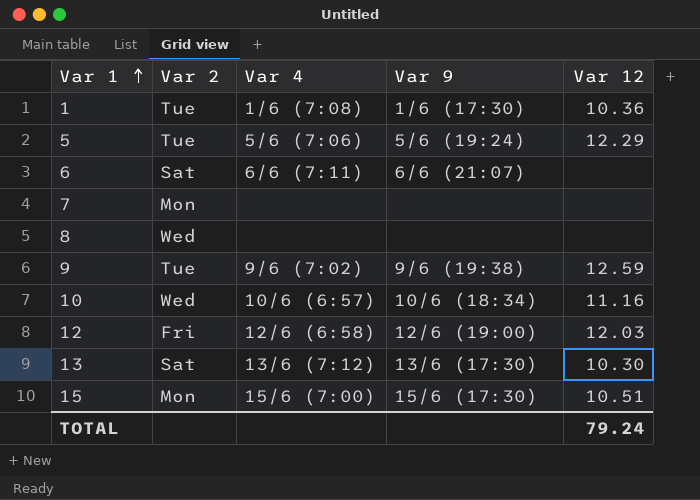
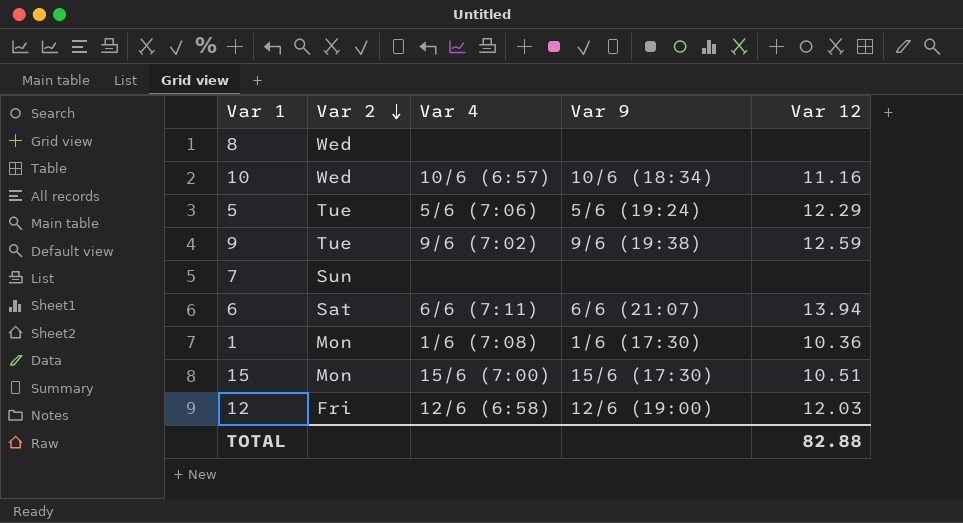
row order: Var 1 ascending -> Var 2 descending
row 13: Sat | 13/6 (7:12) | 13/6 (17:30) | 10.30 -> none
7 | Var 2: Mon -> Sun
6 | Var 12: none -> 13.94
1 | Var 2: Tue -> Mon
TOTAL | Var 12: 79.24 -> 82.88

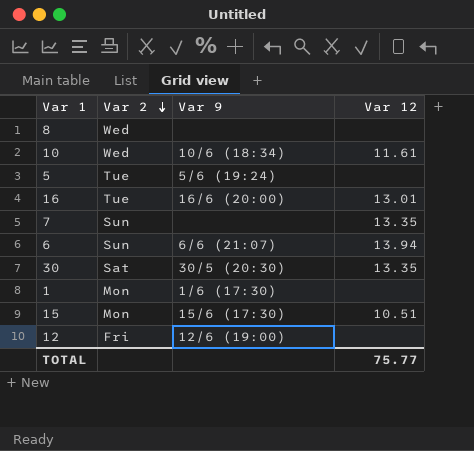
column Var 4 | position: 3 -> none
row 9: Tue | 9/6 (7:02) | 9/6 (19:38) | 12.59 -> none
10 | Var 12: 11.16 -> 11.61
5 | Var 12: 12.29 -> none
row 16: none -> Tue | 16/6 (20:00) | 13.01
7 | Var 12: none -> 13.35
6 | Var 2: Sat -> Sun
row 30: none -> Sat | 30/5 (20:30) | 13.35
1 | Var 12: 10.36 -> none
12 | Var 12: 12.03 -> none
TOTAL | Var 12: 82.88 -> 75.77

